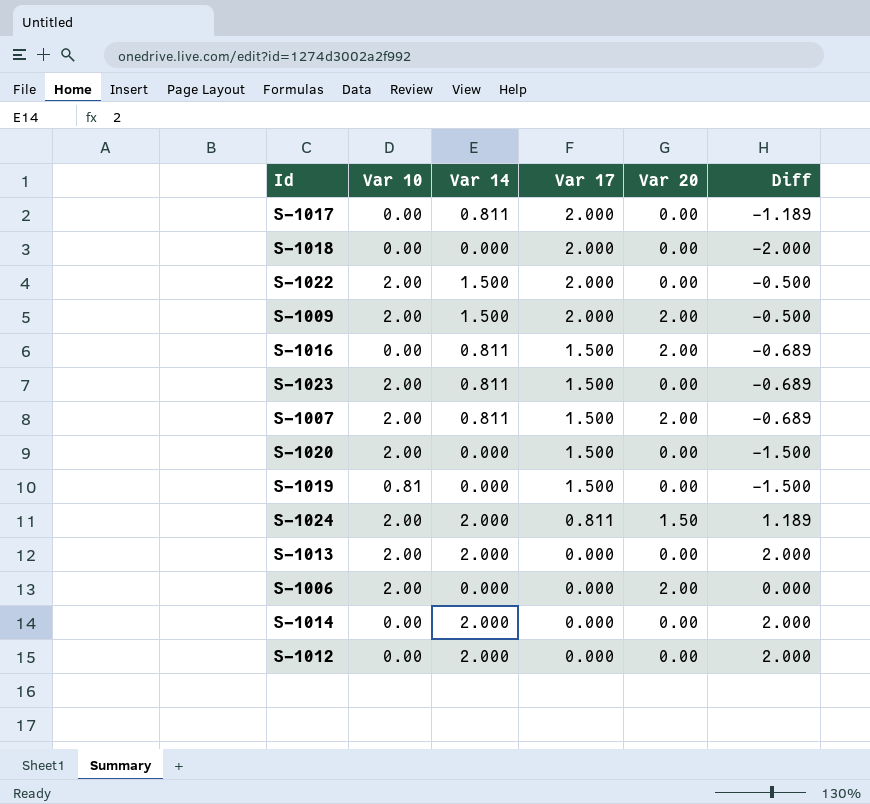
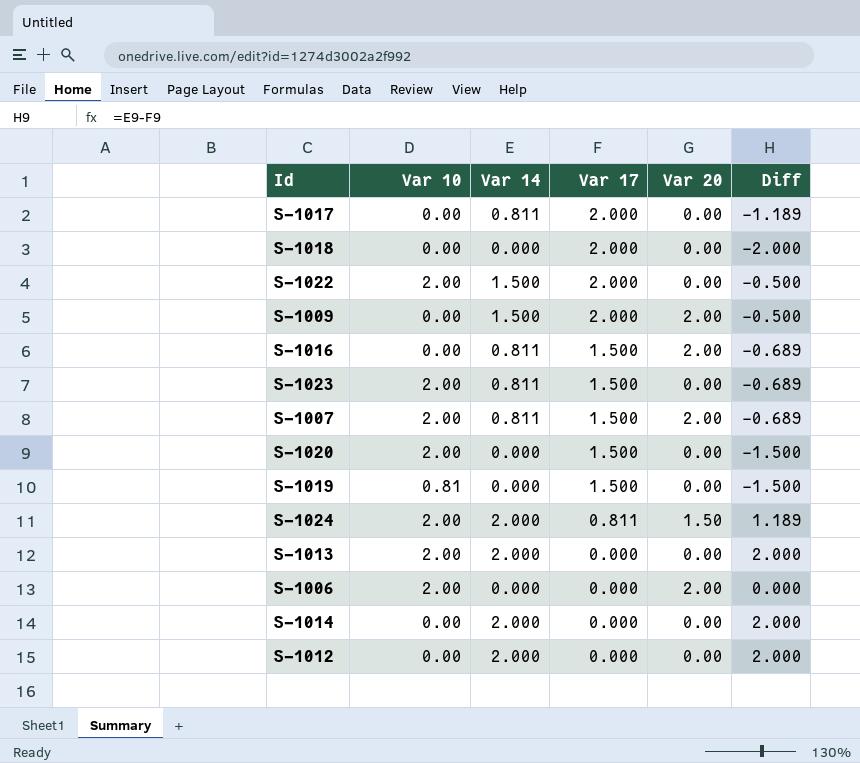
S-1009 | Var 10: 2.00 -> 0.00

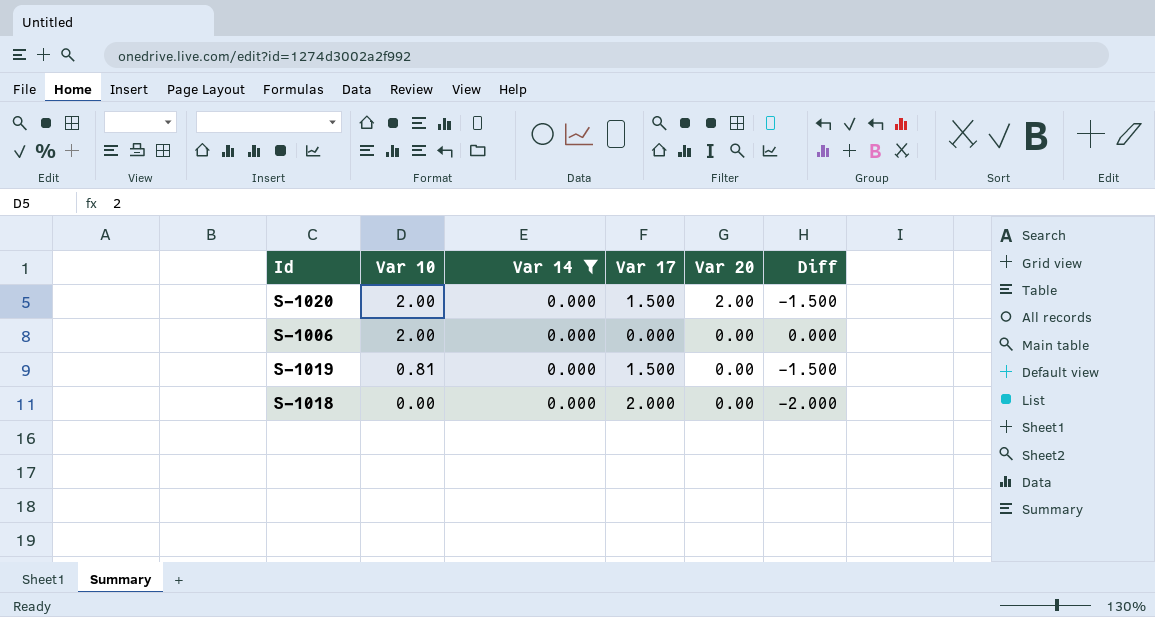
filter: none -> Var 14 = 0.000
row order: Var 17 descending -> Var 10 descending
S-1020 | Var 20: 0.00 -> 2.00
S-1006 | Var 20: 2.00 -> 0.00

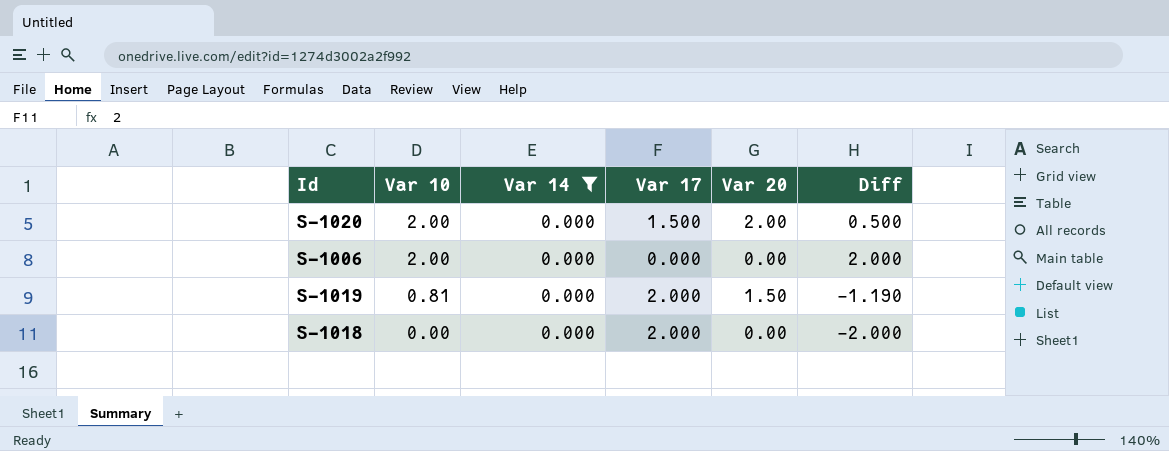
column Diff | formula: [Var 14] - [Var 17] -> [Var 10] - [Var 17]
S-1019 | Var 17: 1.500 -> 2.000
S-1019 | Var 20: 0.00 -> 1.50

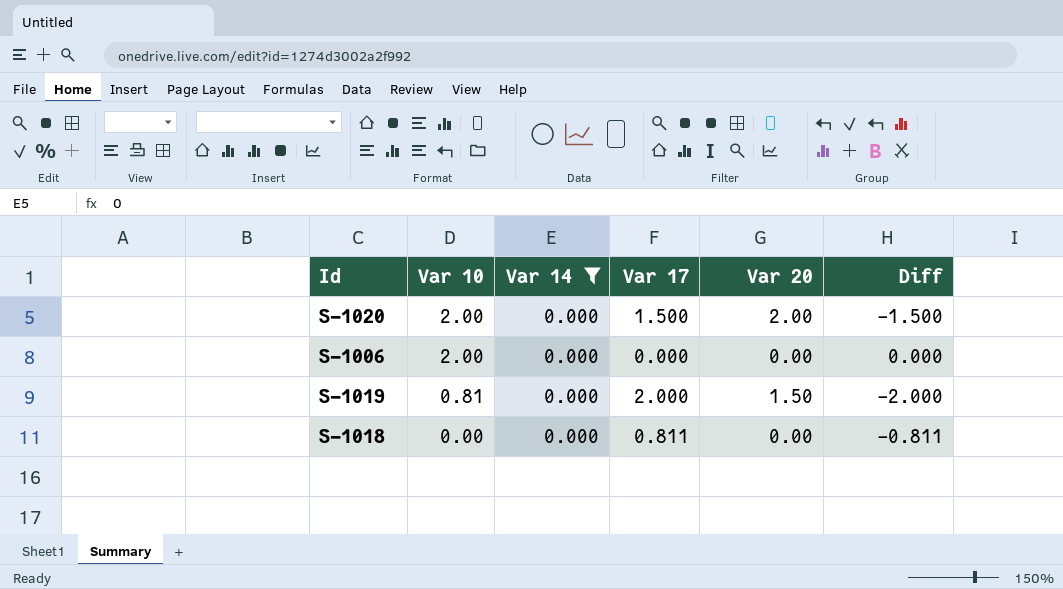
column Diff | formula: [Var 10] - [Var 17] -> [Var 14] - [Var 17]
S-1018 | Var 17: 2.000 -> 0.811

